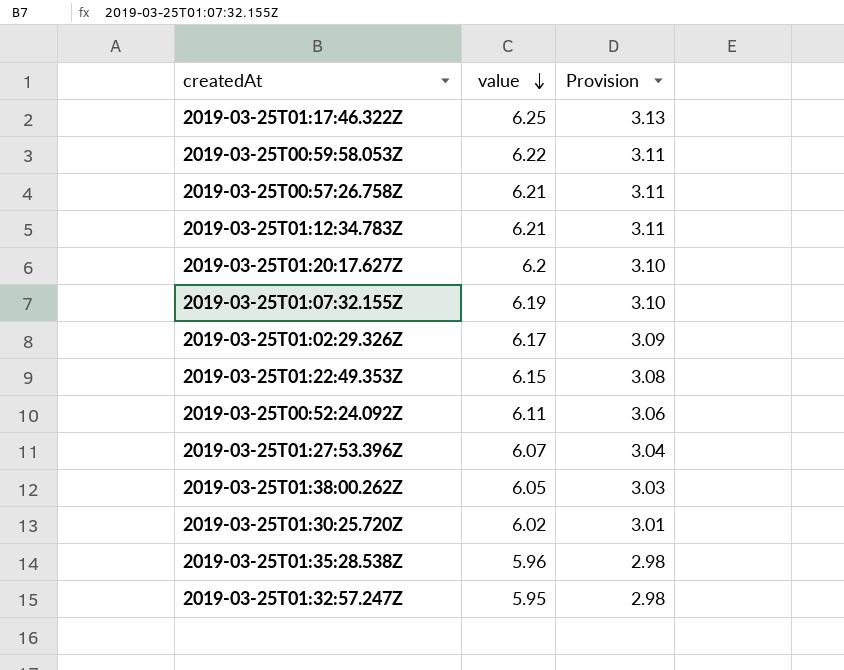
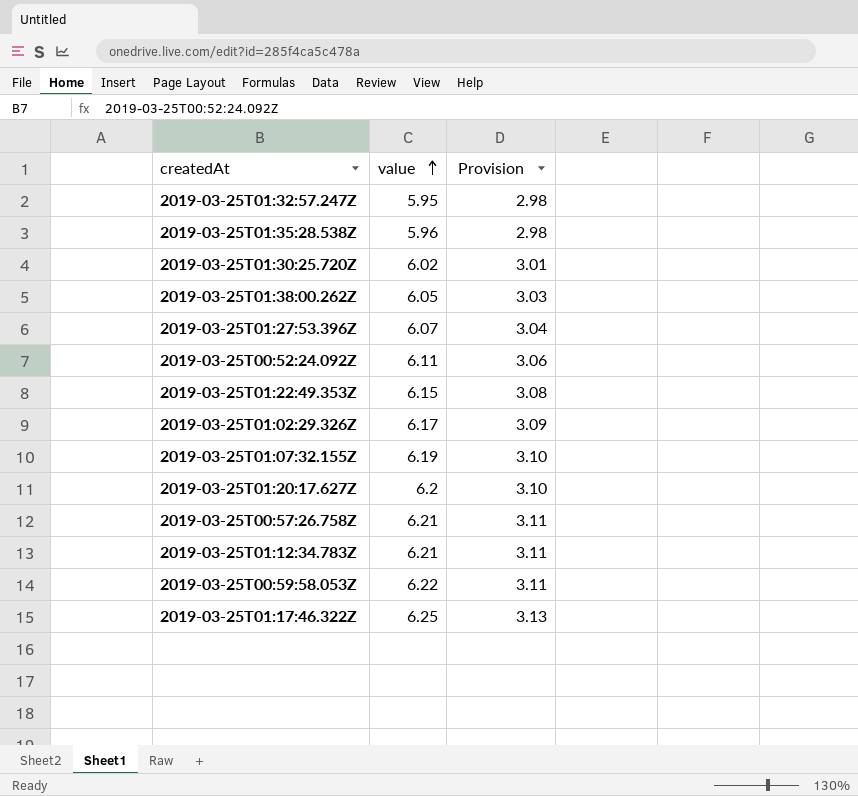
row order: value descending -> value ascending

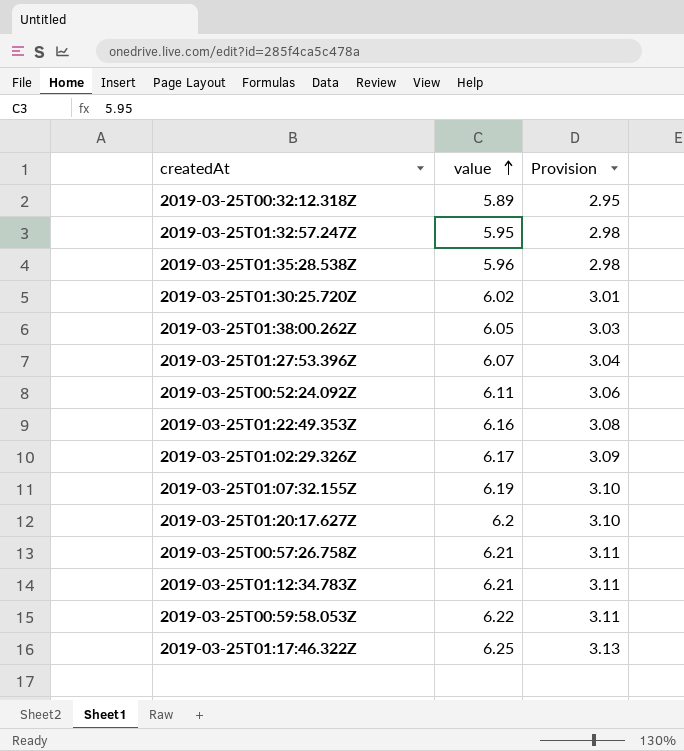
row 2019-03-25T00:32:12.318Z: none -> 5.89 | 2.95
2019-03-25T01:22:49.353Z | value: 6.15 -> 6.16

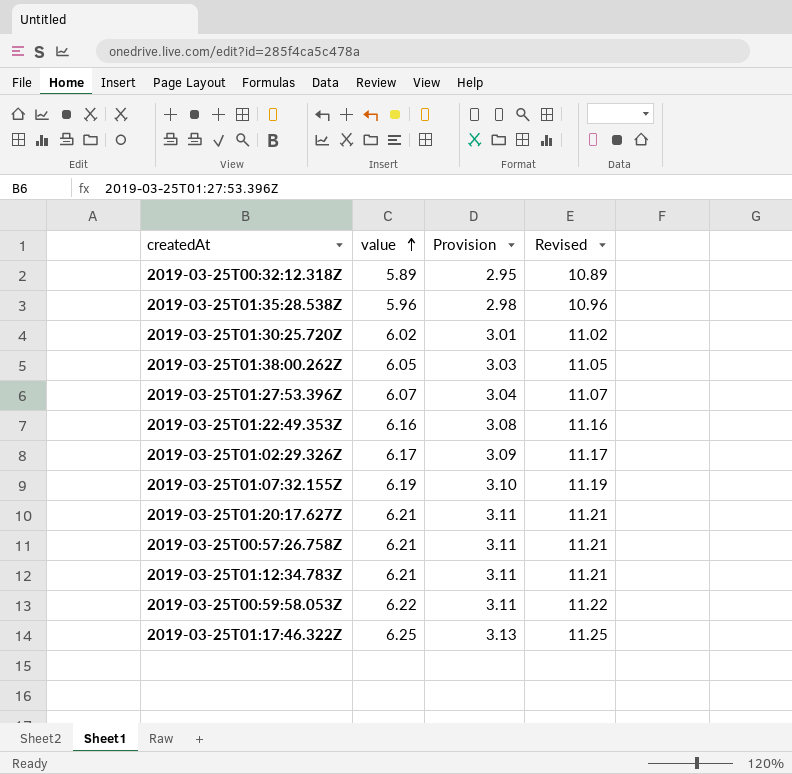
column Revised | formula: none -> [value] + 5
row 2019-03-25T01:32:57.247Z: 5.95 | 2.98 -> none
row 2019-03-25T00:52:24.092Z: 6.11 | 3.06 -> none
2019-03-25T01:20:17.627Z | value: 6.2 -> 6.21
2019-03-25T01:20:17.627Z | Provision: 3.10 -> 3.11

